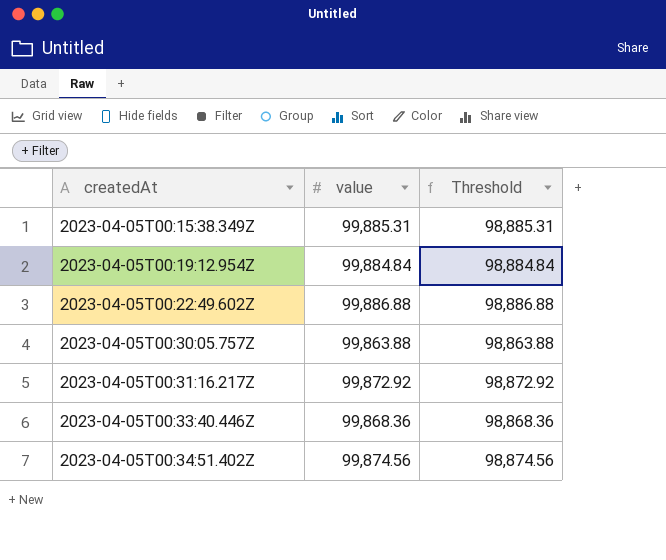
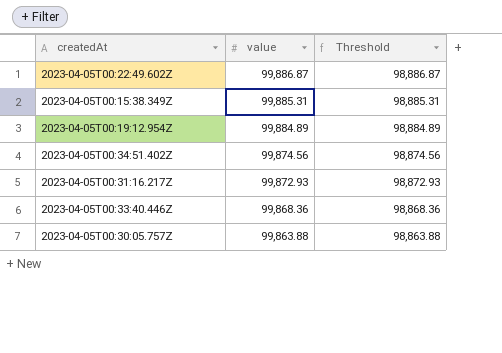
row order: createdAt ascending -> value descending
2023-04-05T00:22:49.602Z | value: 99,886.88 -> 99,886.87
2023-04-05T00:22:49.602Z | Threshold: 98,886.88 -> 98,886.87
2023-04-05T00:19:12.954Z | value: 99,884.84 -> 99,884.89
2023-04-05T00:19:12.954Z | Threshold: 98,884.84 -> 98,884.89
2023-04-05T00:31:16.217Z | value: 99,872.92 -> 99,872.93
2023-04-05T00:31:16.217Z | Threshold: 98,872.92 -> 98,872.93

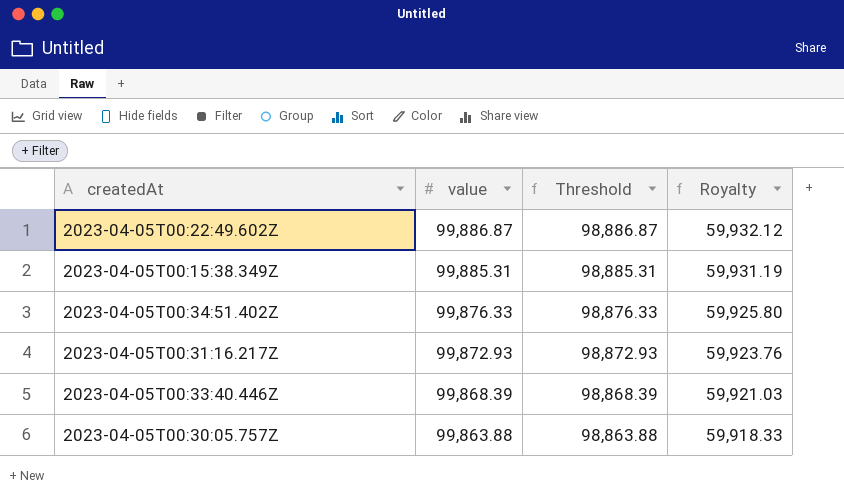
column Royalty | formula: none -> [value] * 0.6
row 2023-04-05T00:19:12.954Z: 99,884.89 | 98,884.89 -> none
2023-04-05T00:34:51.402Z | value: 99,874.56 -> 99,876.33
2023-04-05T00:34:51.402Z | Threshold: 98,874.56 -> 98,876.33
2023-04-05T00:33:40.446Z | value: 99,868.36 -> 99,868.39
2023-04-05T00:33:40.446Z | Threshold: 98,868.36 -> 98,868.39

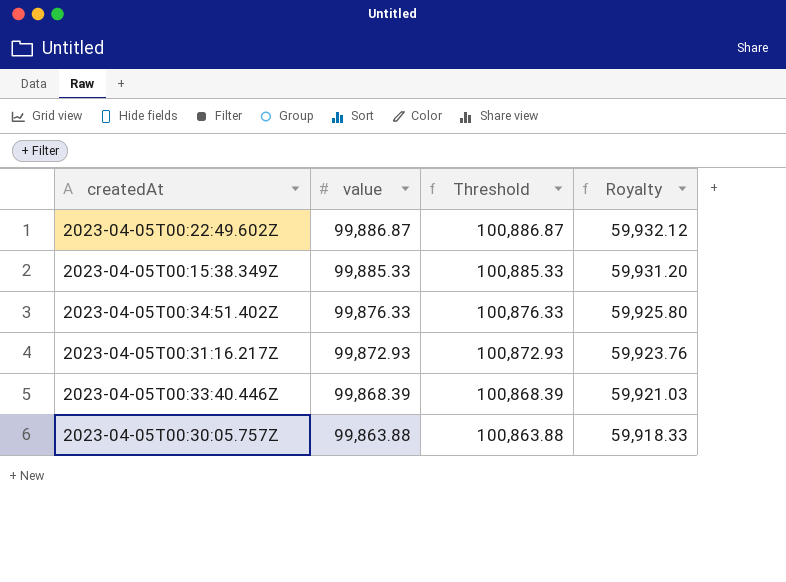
column Threshold | formula: [value] - 1000 -> [value] + 1000
2023-04-05T00:15:38.349Z | value: 99,885.31 -> 99,885.33
2023-04-05T00:15:38.349Z | Royalty: 59,931.19 -> 59,931.20

